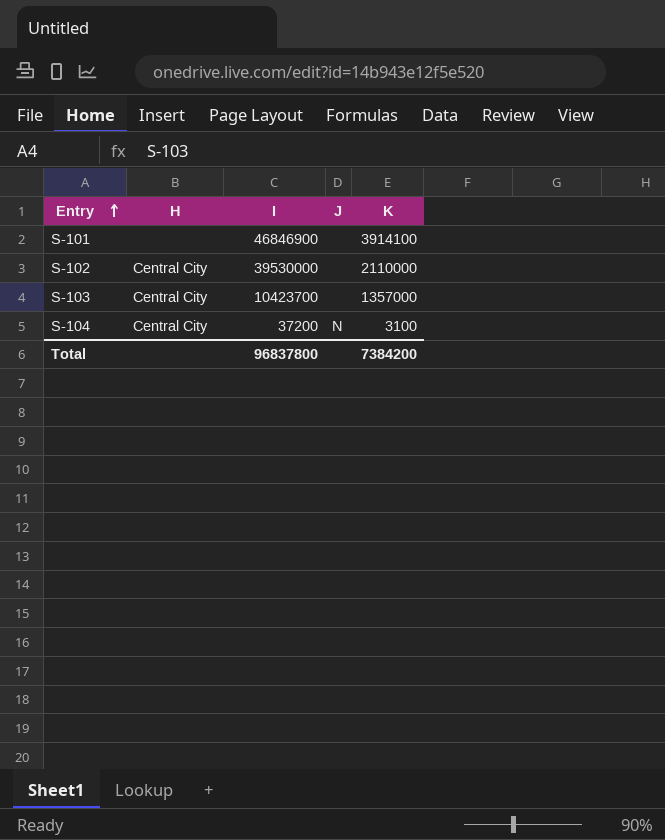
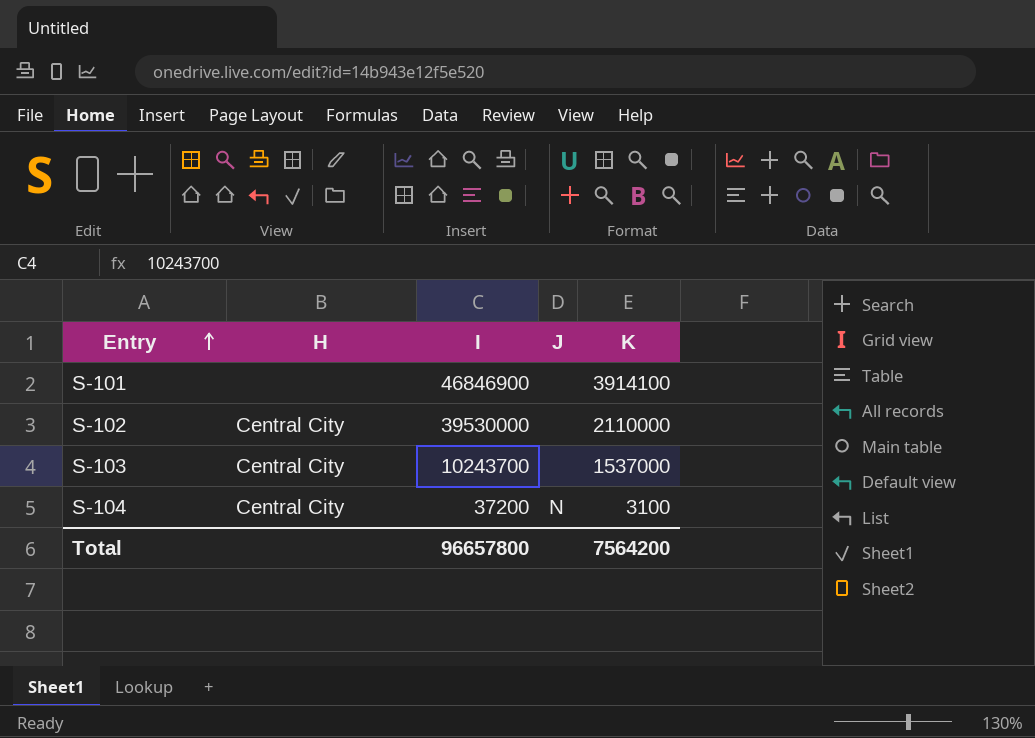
S-103 | I: 10423700 -> 10243700
S-103 | K: 1357000 -> 1537000
Total | I: 96837800 -> 96657800
Total | K: 7384200 -> 7564200

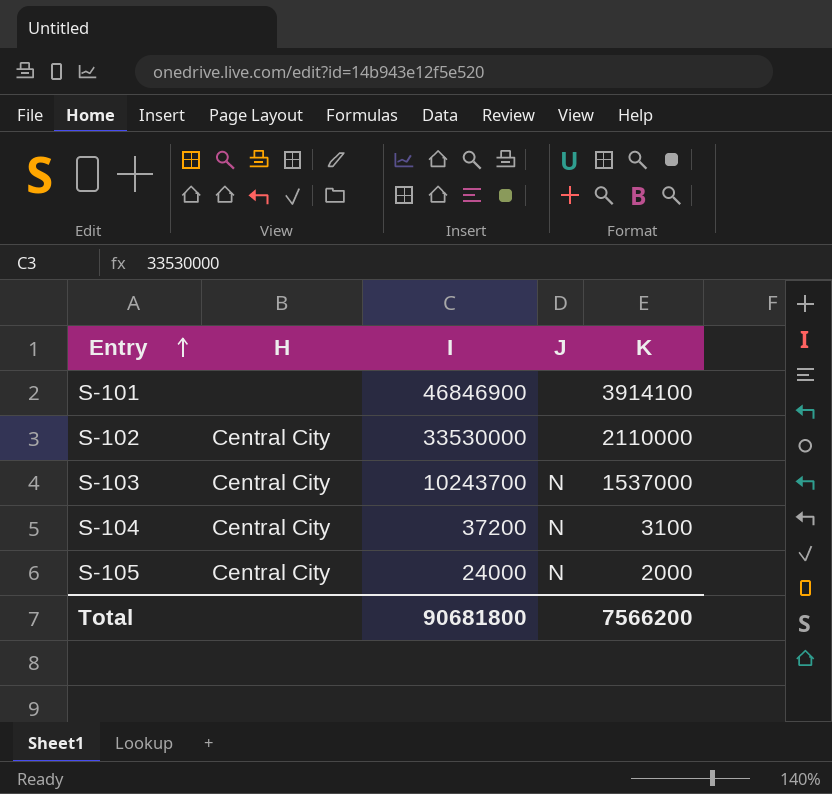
S-102 | I: 39530000 -> 33530000
S-103 | J: none -> N
row S-105: none -> Central City | 24000 | N | 2000
Total | I: 96657800 -> 90681800
Total | K: 7564200 -> 7566200

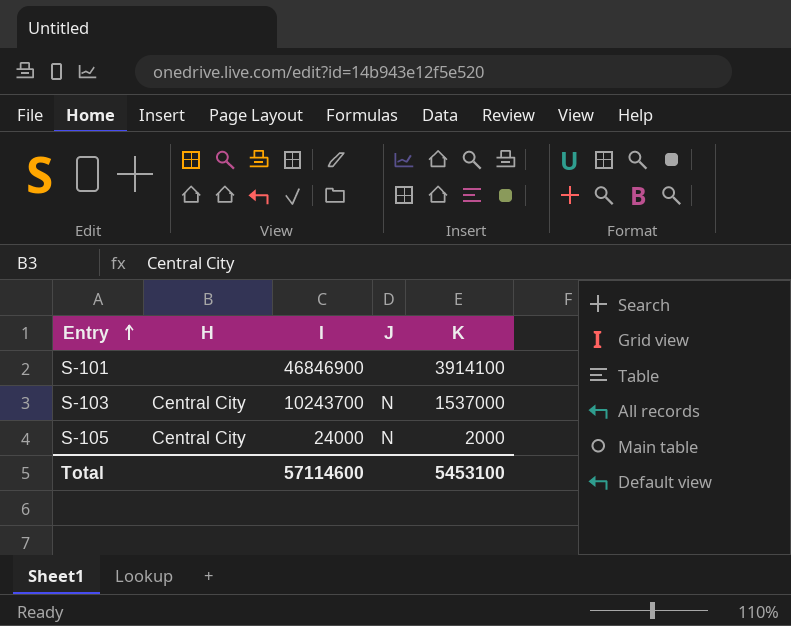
row S-102: Central City | 33530000 | none | 2110000 -> none
row S-104: Central City | 37200 | N | 3100 -> none
Total | I: 90681800 -> 57114600
Total | K: 7566200 -> 5453100

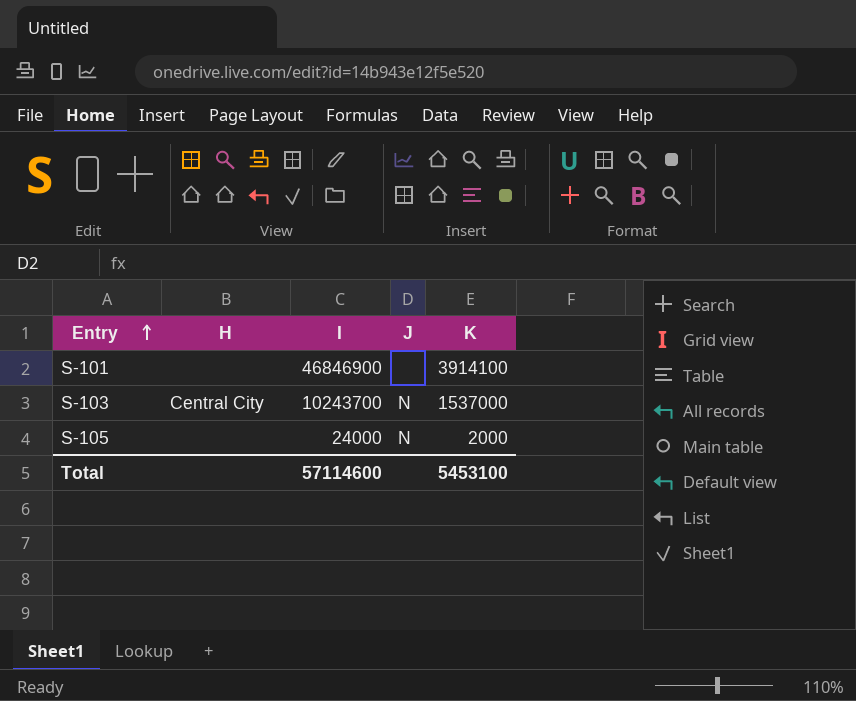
S-105 | H: Central City -> none

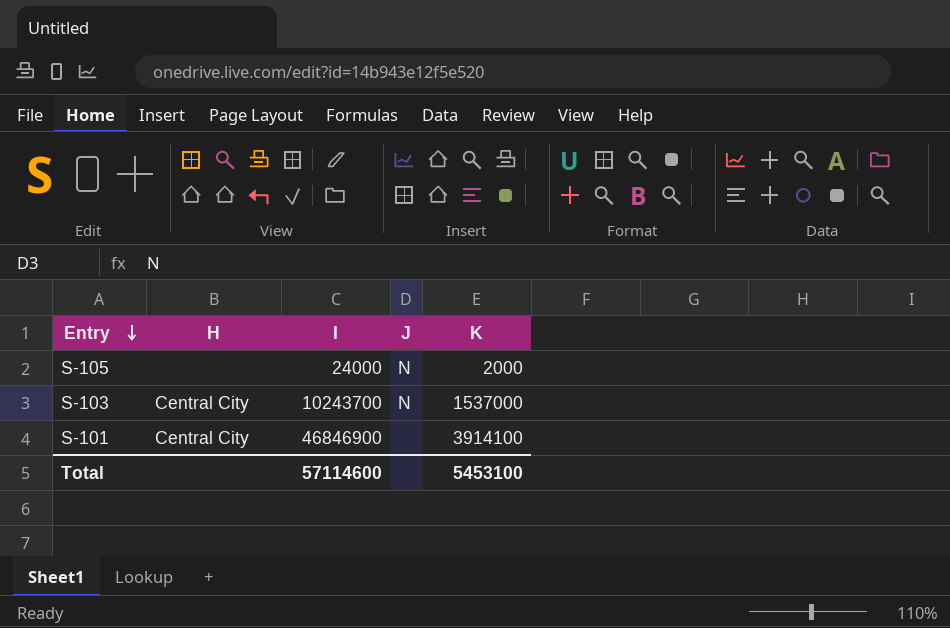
row order: Entry ascending -> Entry descending
S-101 | H: none -> Central City

